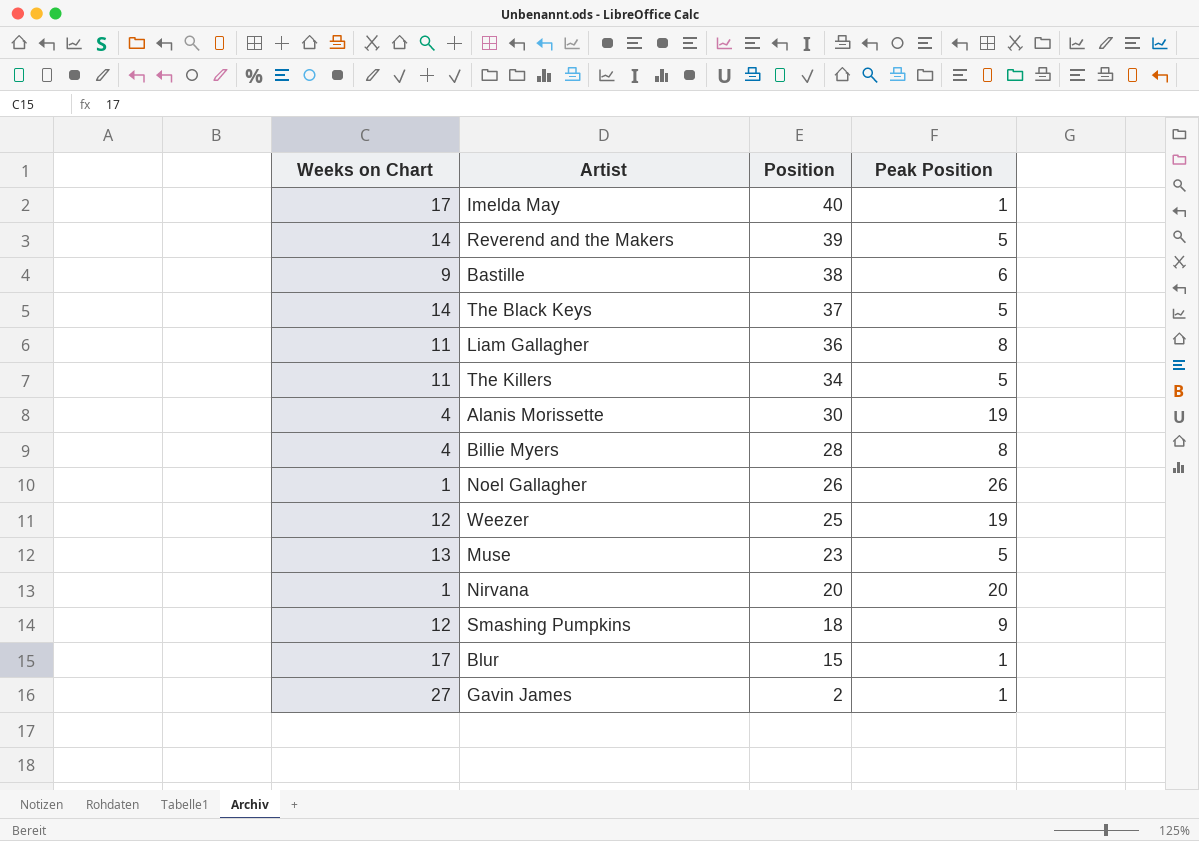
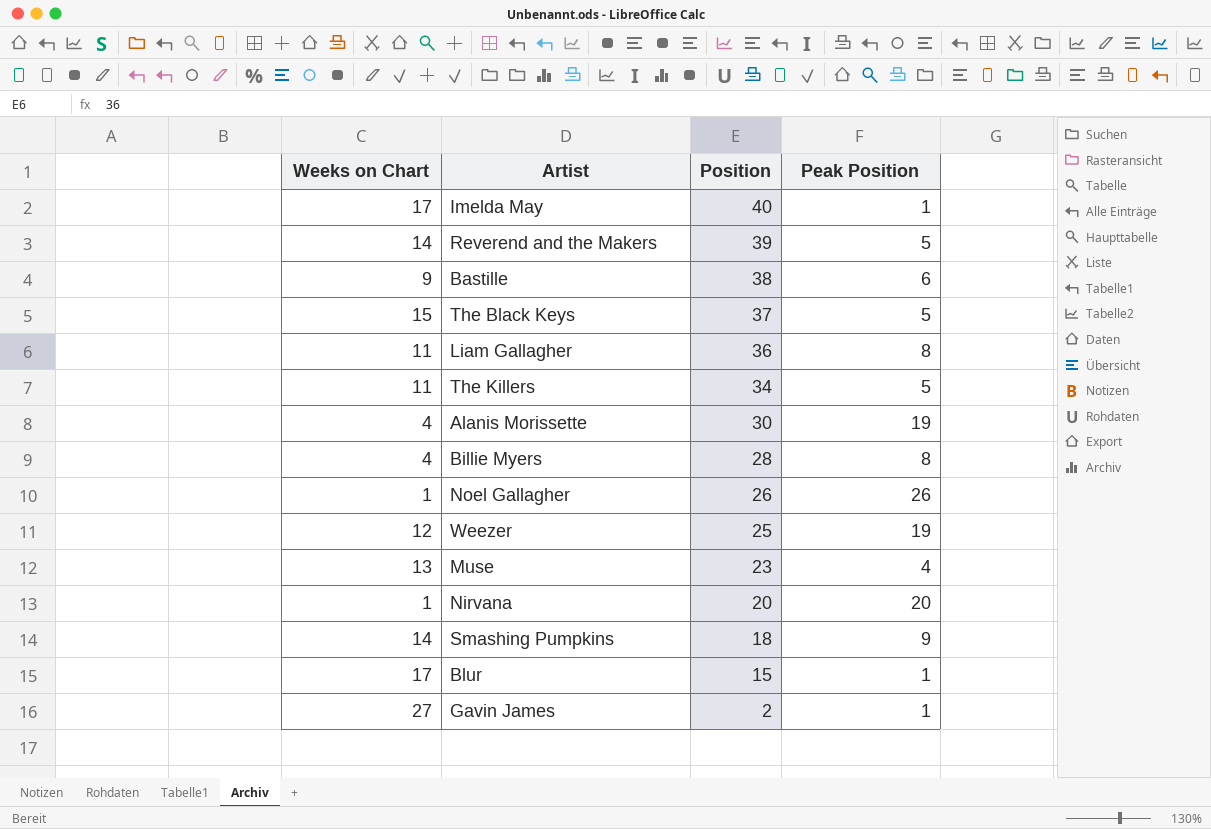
The Black Keys | Weeks on Chart: 14 -> 15
Muse | Peak Position: 5 -> 4
Smashing Pumpkins | Weeks on Chart: 12 -> 14

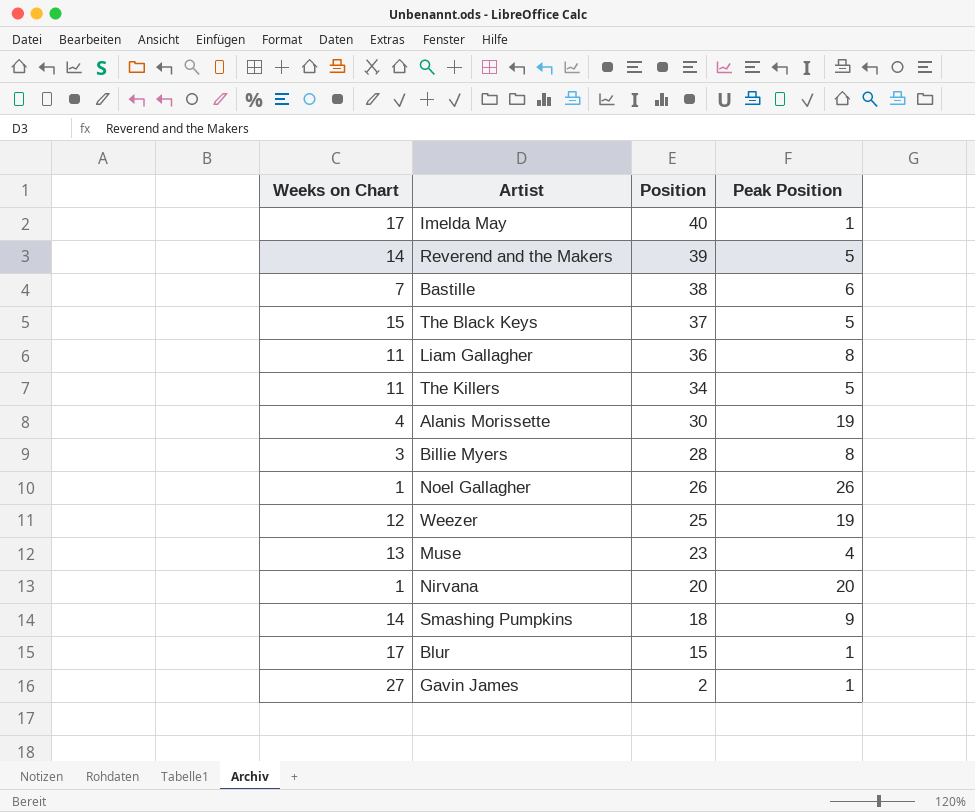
Bastille | Weeks on Chart: 9 -> 7
Billie Myers | Weeks on Chart: 4 -> 3

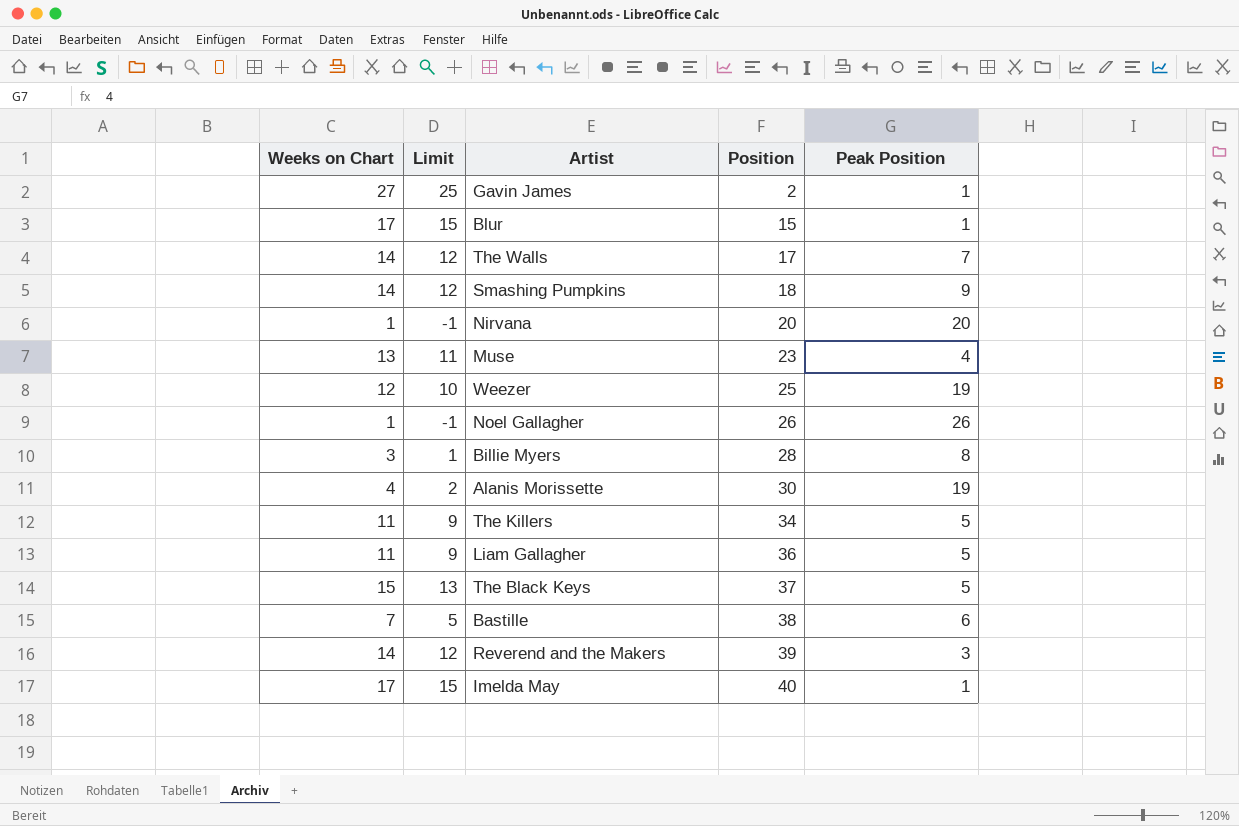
row order: Position descending -> Position ascending
column Limit | formula: none -> [Weeks on Chart] - 2
row The Walls: none -> 14 | 12 | 17 | 7
Liam Gallagher | Peak Position: 8 -> 5
Reverend and the Makers | Peak Position: 5 -> 3

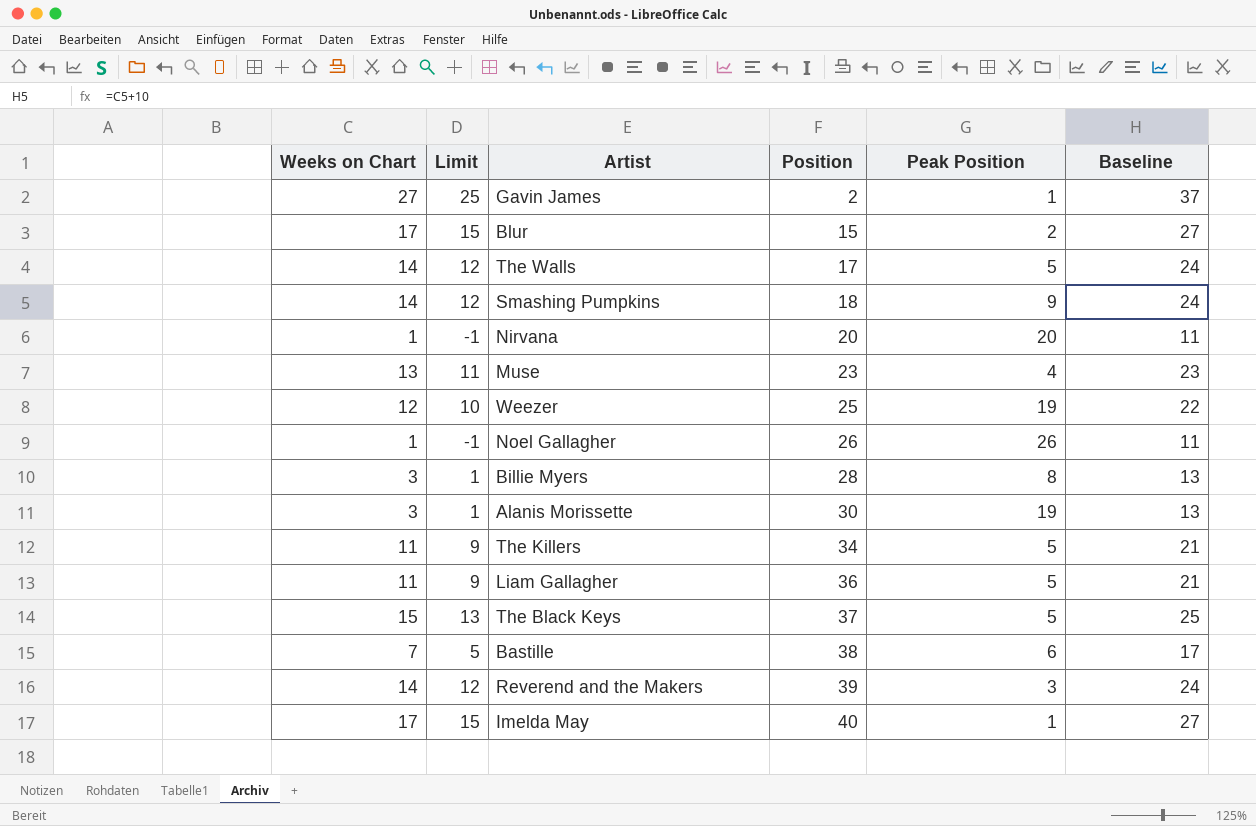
column Baseline | formula: none -> [Weeks on Chart] + 10
Blur | Peak Position: 1 -> 2
The Walls | Peak Position: 7 -> 5
Alanis Morissette | Weeks on Chart: 4 -> 3
Alanis Morissette | Limit: 2 -> 1

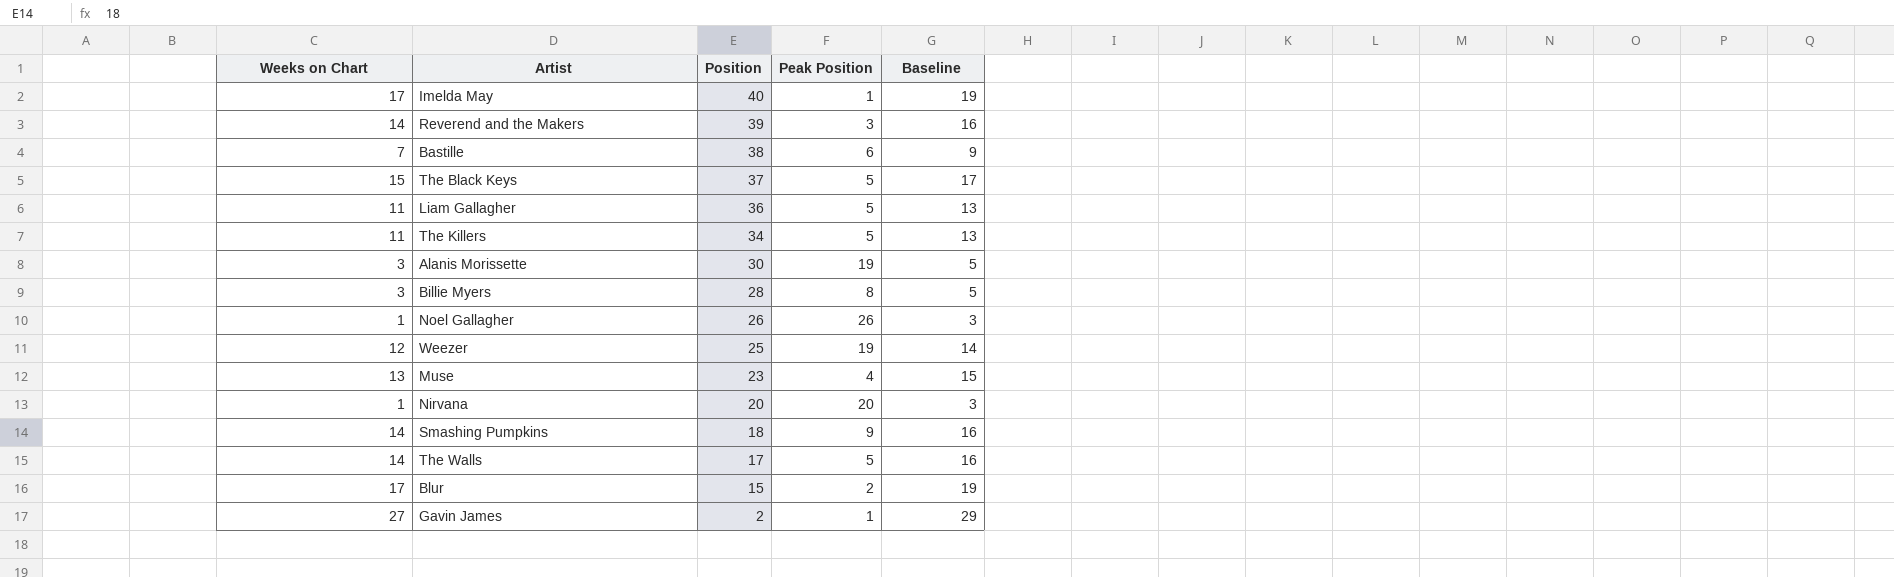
row order: Position ascending -> Position descending
column Limit | formula: [Weeks on Chart] - 2 -> none
column Baseline | formula: [Weeks on Chart] + 10 -> [Weeks on Chart] + 2

